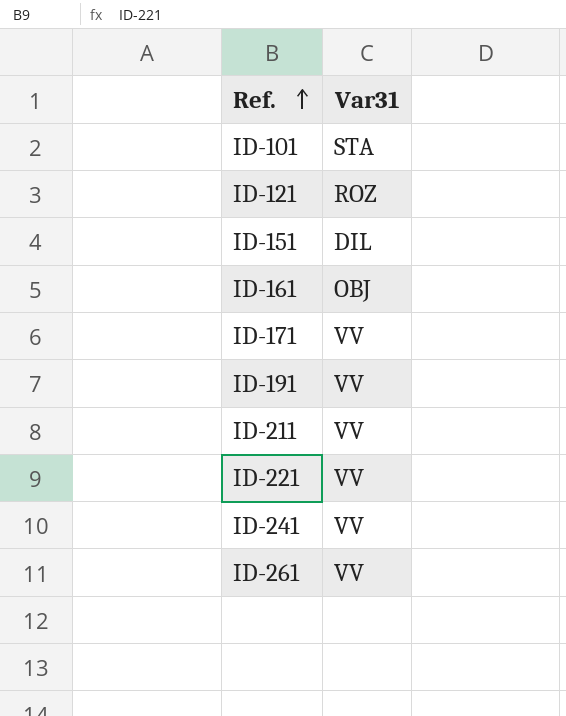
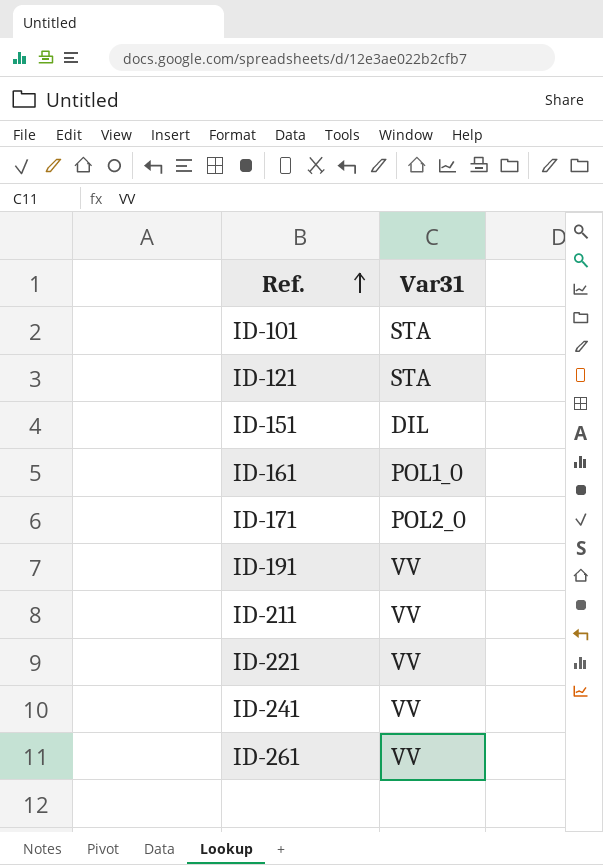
ID-121 | Var31: ROZ -> STA
ID-161 | Var31: OBJ -> POL1_0
ID-171 | Var31: VV -> POL2_0

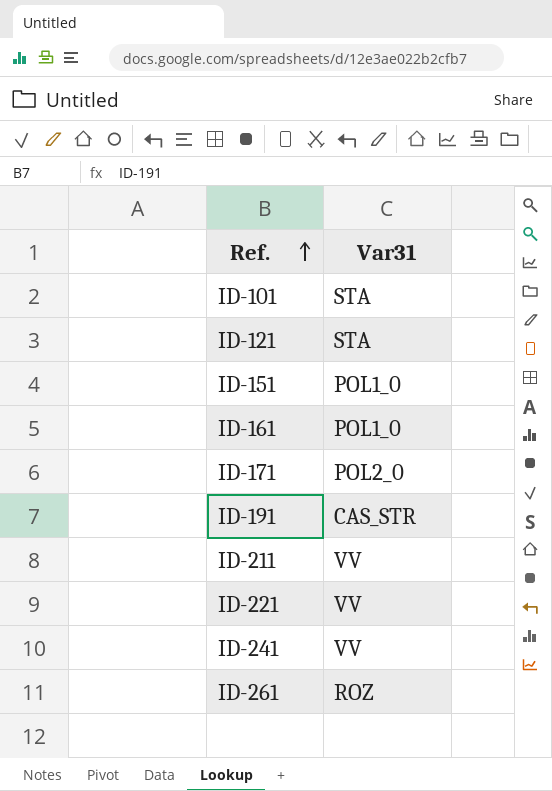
ID-151 | Var31: DIL -> POL1_0
ID-191 | Var31: VV -> CAS_STR
ID-261 | Var31: VV -> ROZ

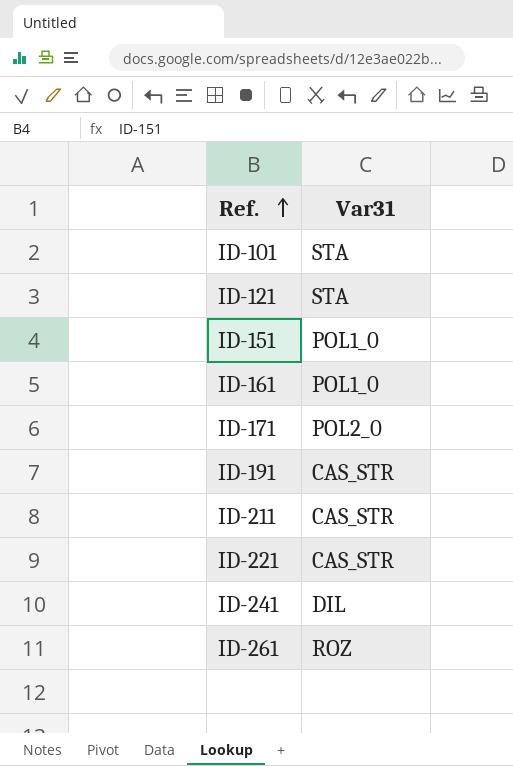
ID-211 | Var31: VV -> CAS_STR
ID-221 | Var31: VV -> CAS_STR
ID-241 | Var31: VV -> DIL

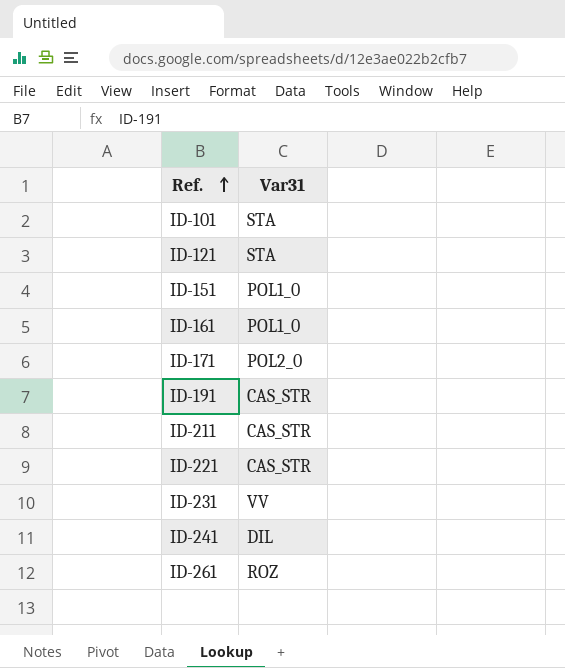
row ID-231: none -> VV

